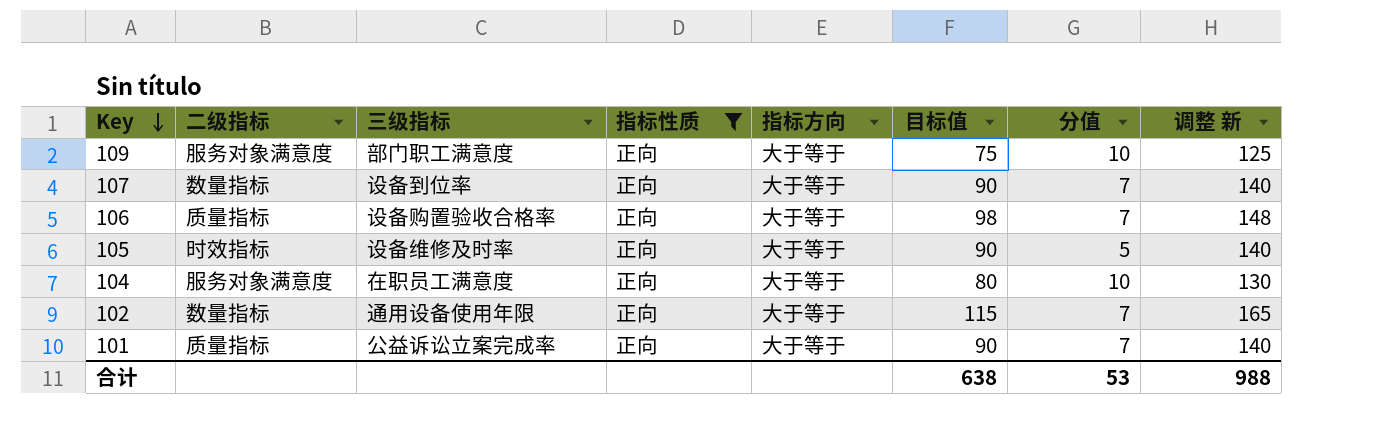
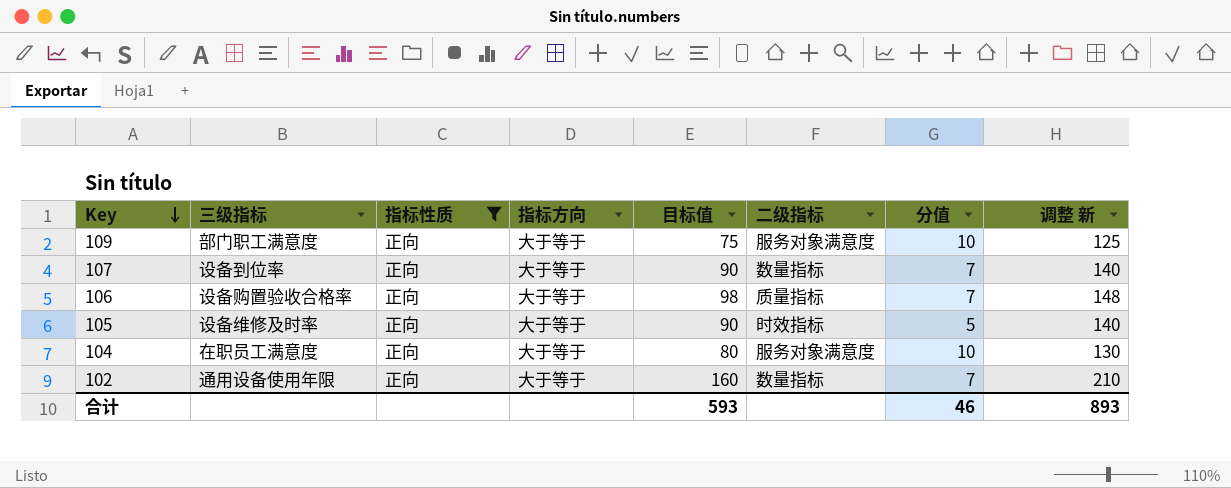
column 二级指标 | position: 2 -> 6
row 101: 质量指标 | 公益诉讼立案完成率 | 正向 | 大于等于 | 90 | 7 | 140 -> none
102 | 目标值: 115 -> 160
102 | 调整 新: 165 -> 210
合计 | 目标值: 638 -> 593
合计 | 分值: 53 -> 46
合计 | 调整 新: 988 -> 893

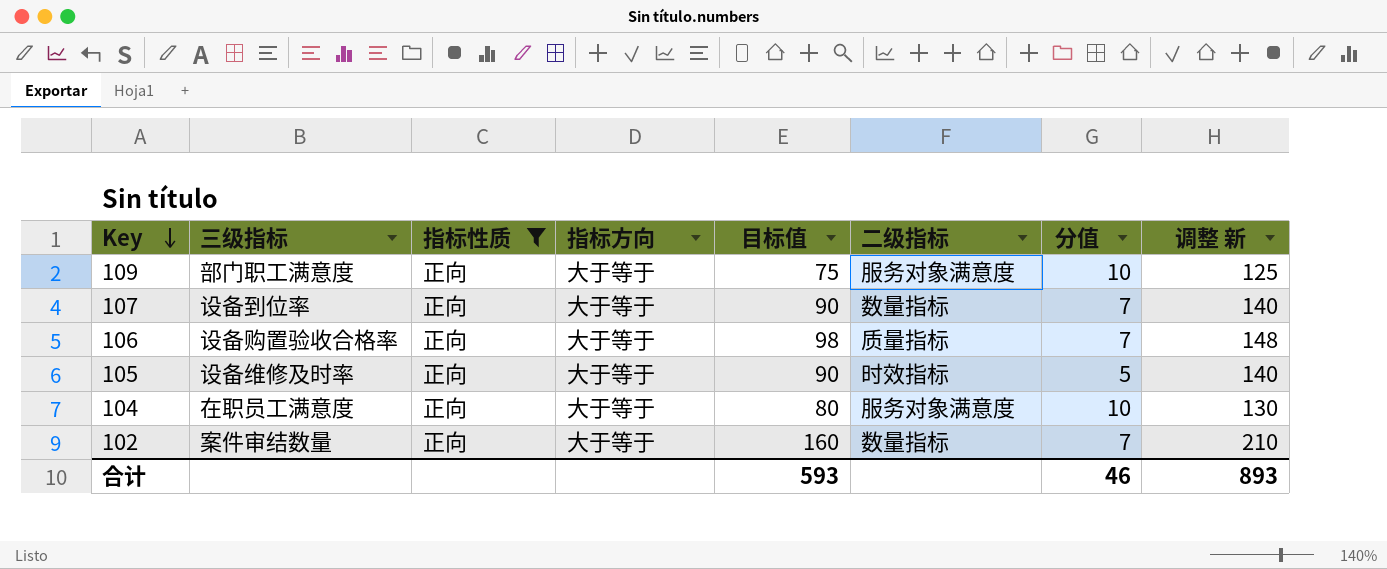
102 | 三级指标: 通用设备使用年限 -> 案件审结数量

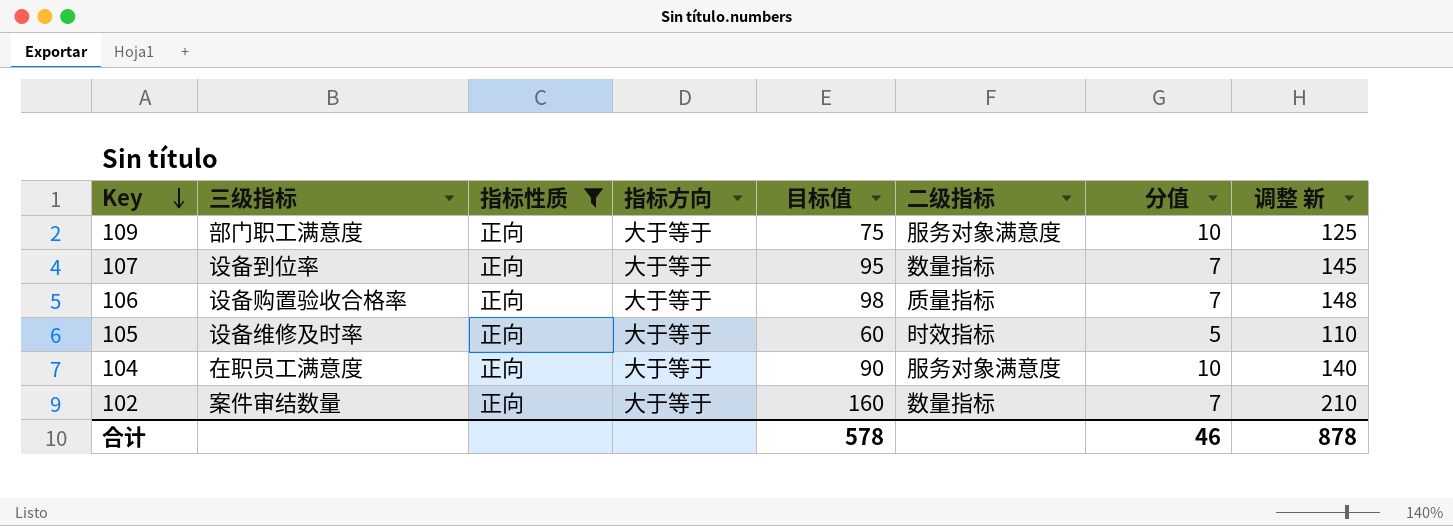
107 | 目标值: 90 -> 95
107 | 调整 新: 140 -> 145
105 | 目标值: 90 -> 60
105 | 调整 新: 140 -> 110
104 | 目标值: 80 -> 90
104 | 调整 新: 130 -> 140
合计 | 目标值: 593 -> 578
合计 | 调整 新: 893 -> 878

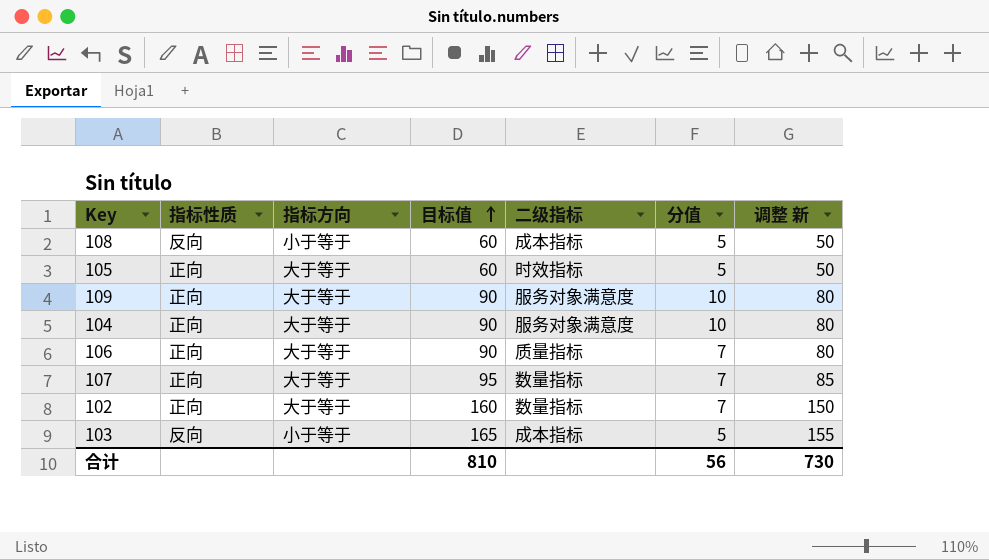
filter: 指标性质 = 正向 -> none
row order: Key descending -> 目标值 ascending
column 三级指标 | position: 2 -> none
column 调整 新 | formula: [目标值] + 50 -> [目标值] - 10
109 | 目标值: 75 -> 90
106 | 目标值: 98 -> 90
合计 | 目标值: 578 -> 810
合计 | 分值: 46 -> 56
合计 | 调整 新: 878 -> 730

